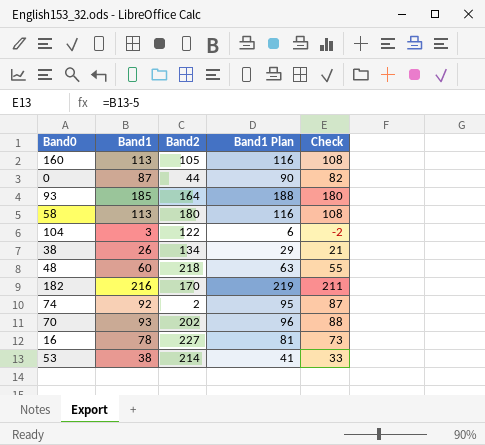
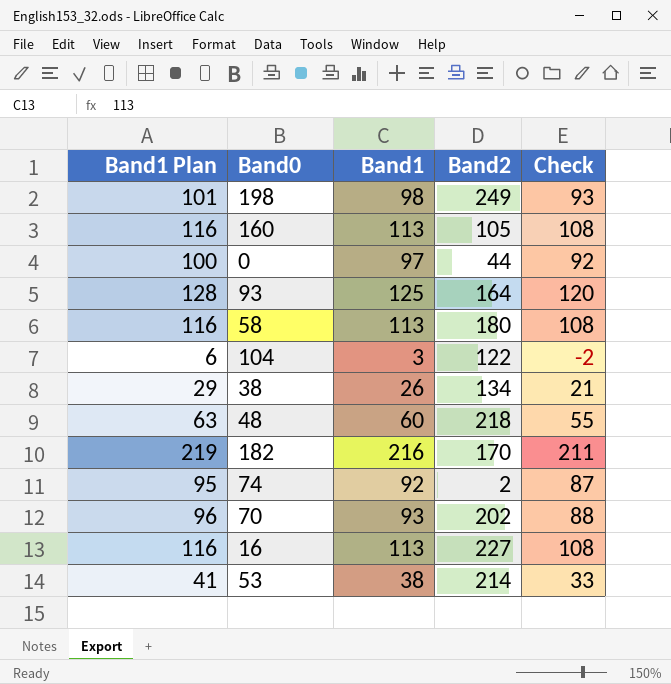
column Band1 Plan | position: 4 -> 1
row 198: none -> 101 | 98 | 249 | 93
0 | Band1 Plan: 90 -> 100
0 | Band1: 87 -> 97
0 | Check: 82 -> 92
93 | Band1 Plan: 188 -> 128
93 | Band1: 185 -> 125
93 | Check: 180 -> 120
16 | Band1 Plan: 81 -> 116
16 | Band1: 78 -> 113
16 | Check: 73 -> 108

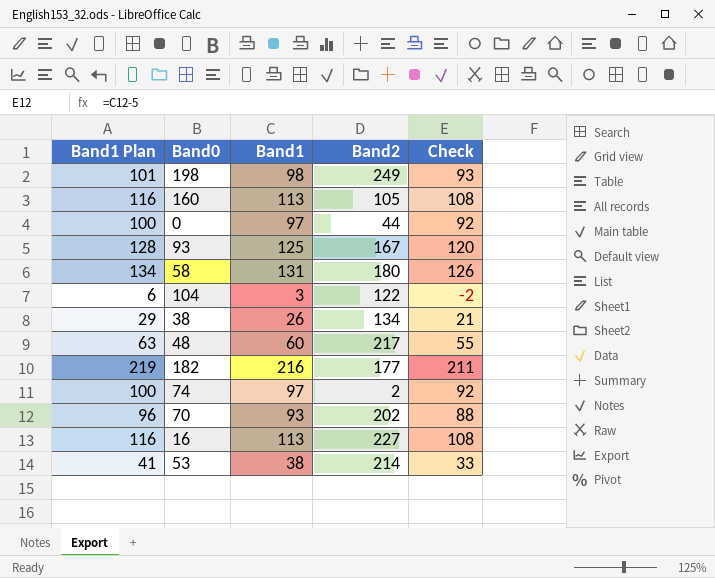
93 | Band2: 164 -> 167
58 | Band1 Plan: 116 -> 134
58 | Band1: 113 -> 131
58 | Check: 108 -> 126
48 | Band2: 218 -> 217
182 | Band2: 170 -> 177
74 | Band1 Plan: 95 -> 100
74 | Band1: 92 -> 97
74 | Check: 87 -> 92

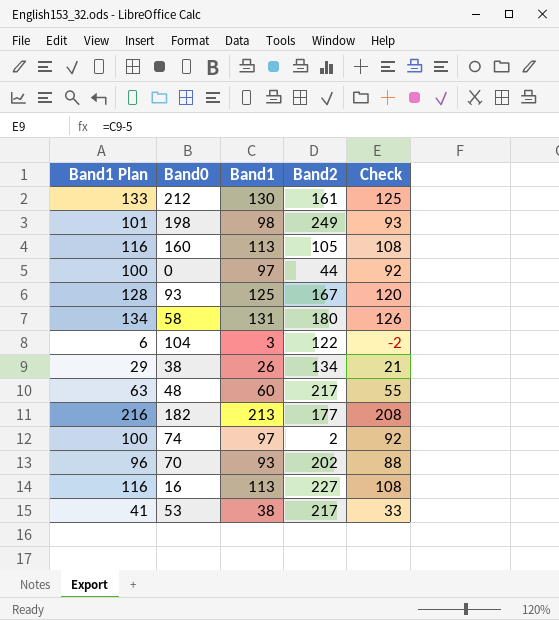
row 212: none -> 133 | 130 | 161 | 125
182 | Band1 Plan: 219 -> 216
182 | Band1: 216 -> 213
182 | Check: 211 -> 208
53 | Band2: 214 -> 217

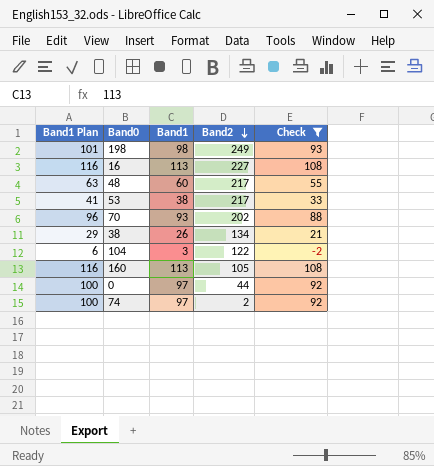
filter: none -> Check <= 108
row order: none -> Band2 descending

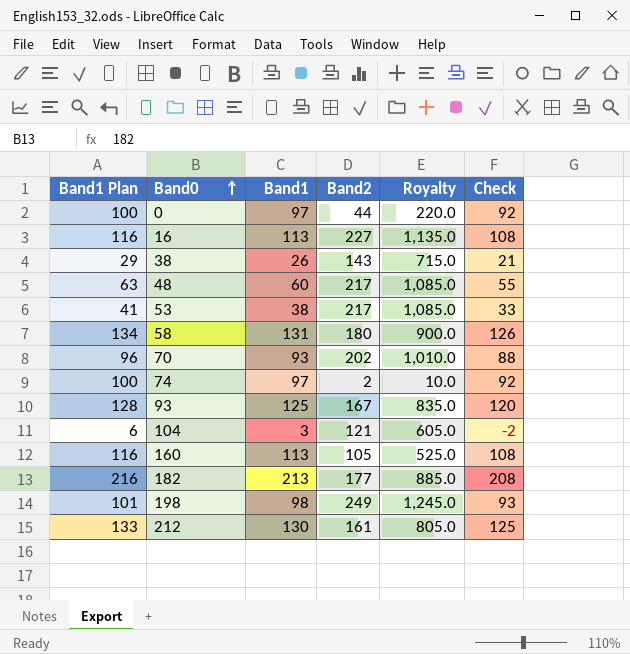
filter: Check <= 108 -> none
row order: Band2 descending -> Band0 ascending
column Royalty | formula: none -> [Band2] * 5
38 | Band2: 134 -> 143
104 | Band2: 122 -> 121

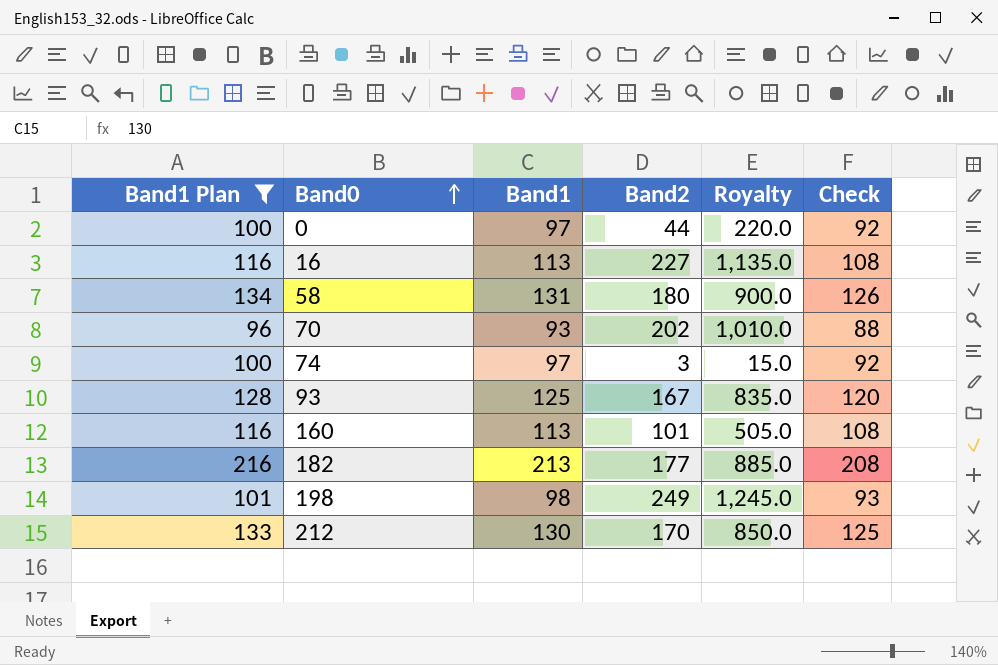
filter: none -> Band1 Plan >= 96
74 | Band2: 2 -> 3
74 | Royalty: 10.0 -> 15.0
160 | Band2: 105 -> 101
160 | Royalty: 525.0 -> 505.0
212 | Band2: 161 -> 170
212 | Royalty: 805.0 -> 850.0

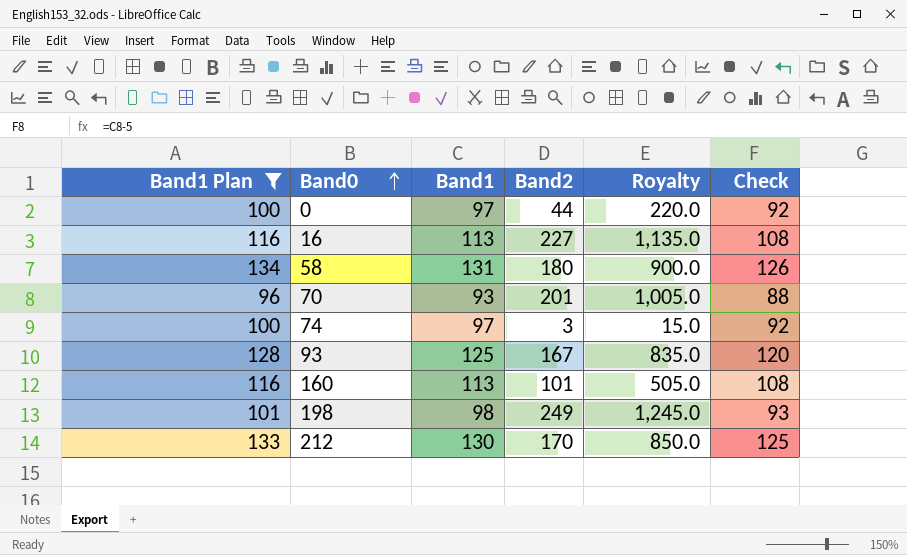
row 182: 216 | 213 | 177 | 885.0 | 208 -> none
70 | Band2: 202 -> 201
70 | Royalty: 1,010.0 -> 1,005.0

